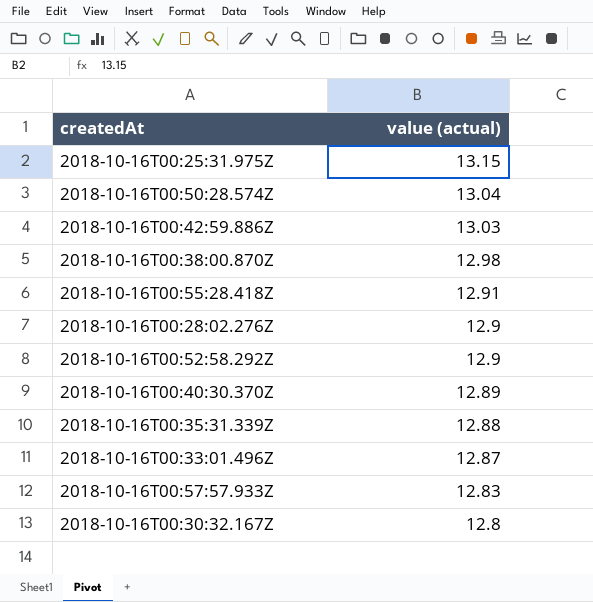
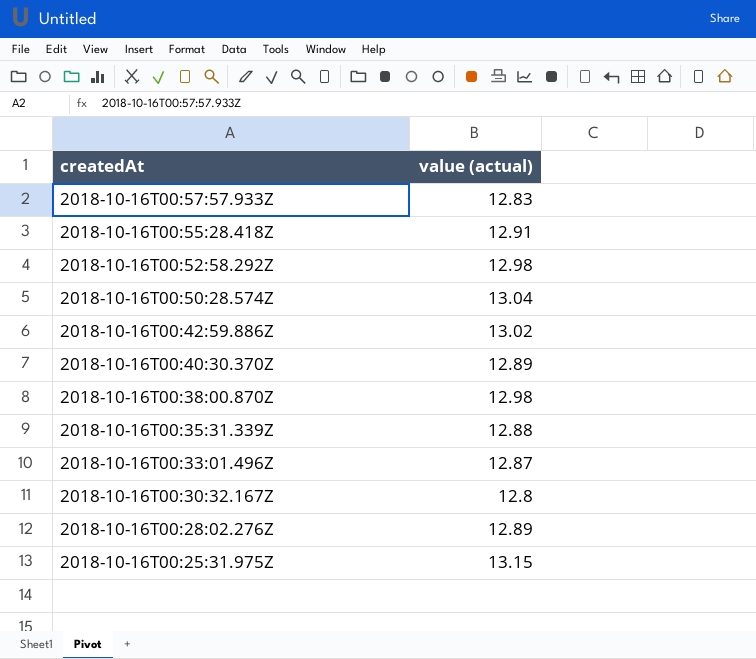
row order: value (actual) descending -> createdAt descending
2018-10-16T00:52:58.292Z | value (actual): 12.9 -> 12.98
2018-10-16T00:42:59.886Z | value (actual): 13.03 -> 13.02
2018-10-16T00:28:02.276Z | value (actual): 12.9 -> 12.89

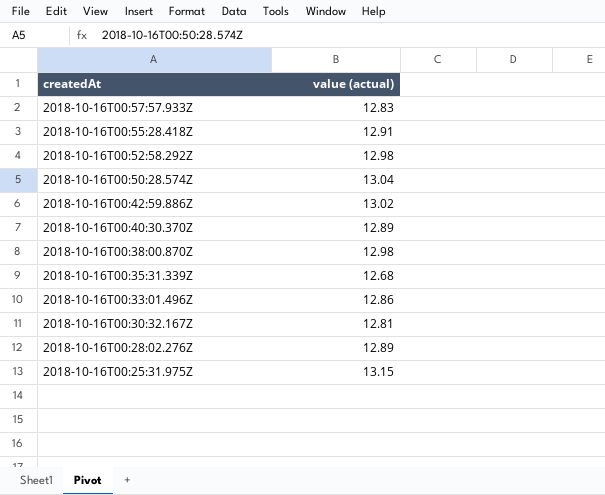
2018-10-16T00:35:31.339Z | value (actual): 12.88 -> 12.68
2018-10-16T00:33:01.496Z | value (actual): 12.87 -> 12.86
2018-10-16T00:30:32.167Z | value (actual): 12.8 -> 12.81

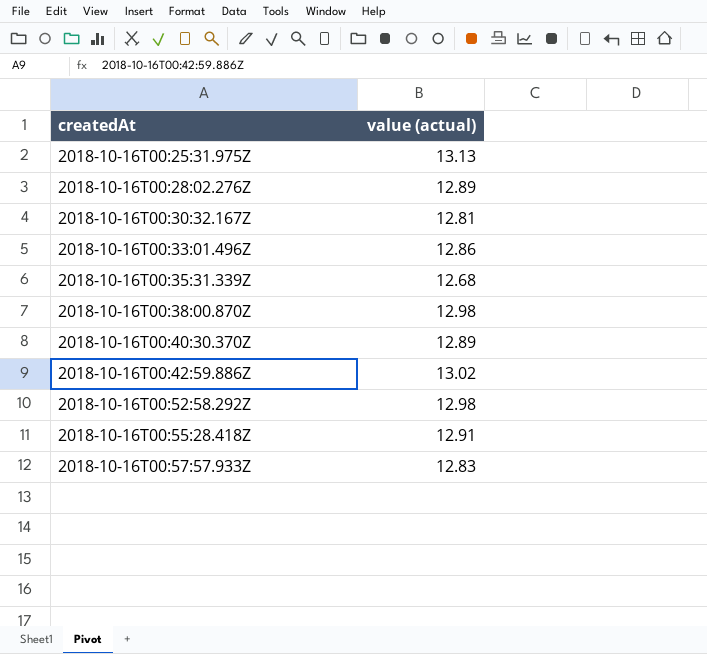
row order: createdAt descending -> createdAt ascending
row 2018-10-16T00:50:28.574Z: 13.04 -> none
2018-10-16T00:25:31.975Z | value (actual): 13.15 -> 13.13

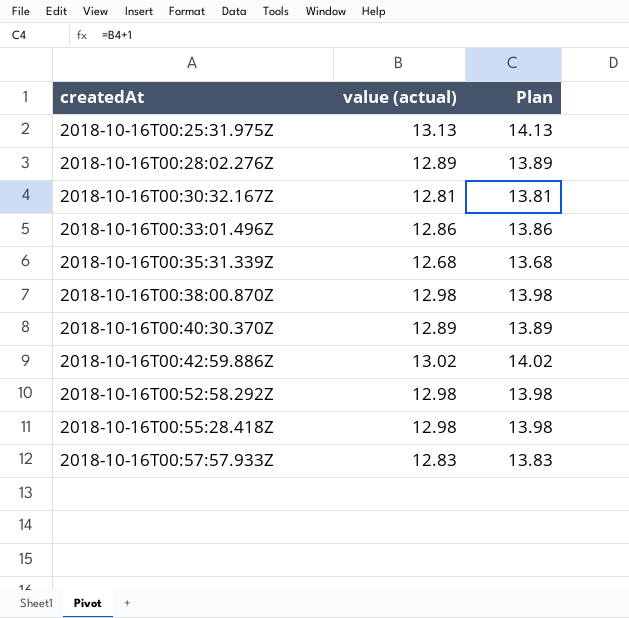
column Plan | formula: none -> [value (actual)] + 1
2018-10-16T00:55:28.418Z | value (actual): 12.91 -> 12.98

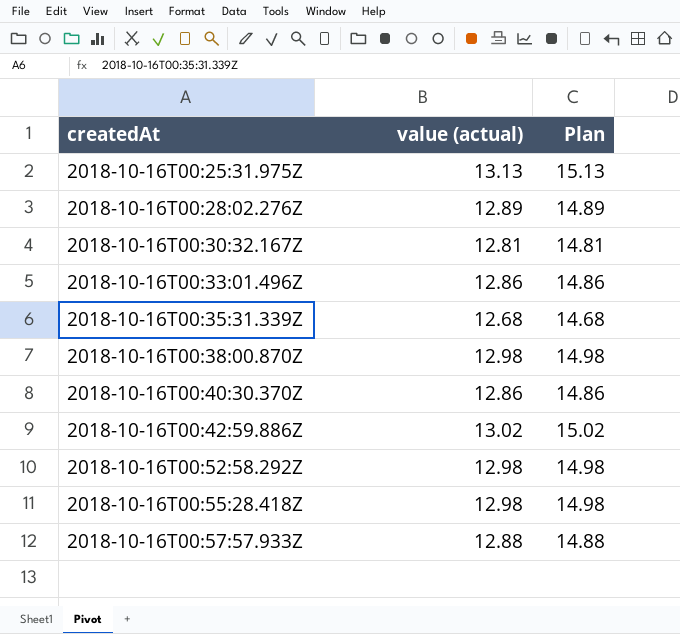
column Plan | formula: [value (actual)] + 1 -> [value (actual)] + 2
2018-10-16T00:40:30.370Z | value (actual): 12.89 -> 12.86
2018-10-16T00:57:57.933Z | value (actual): 12.83 -> 12.88

